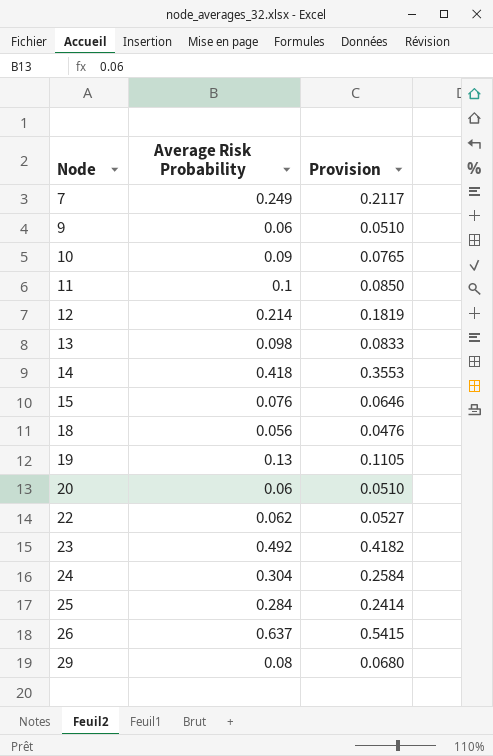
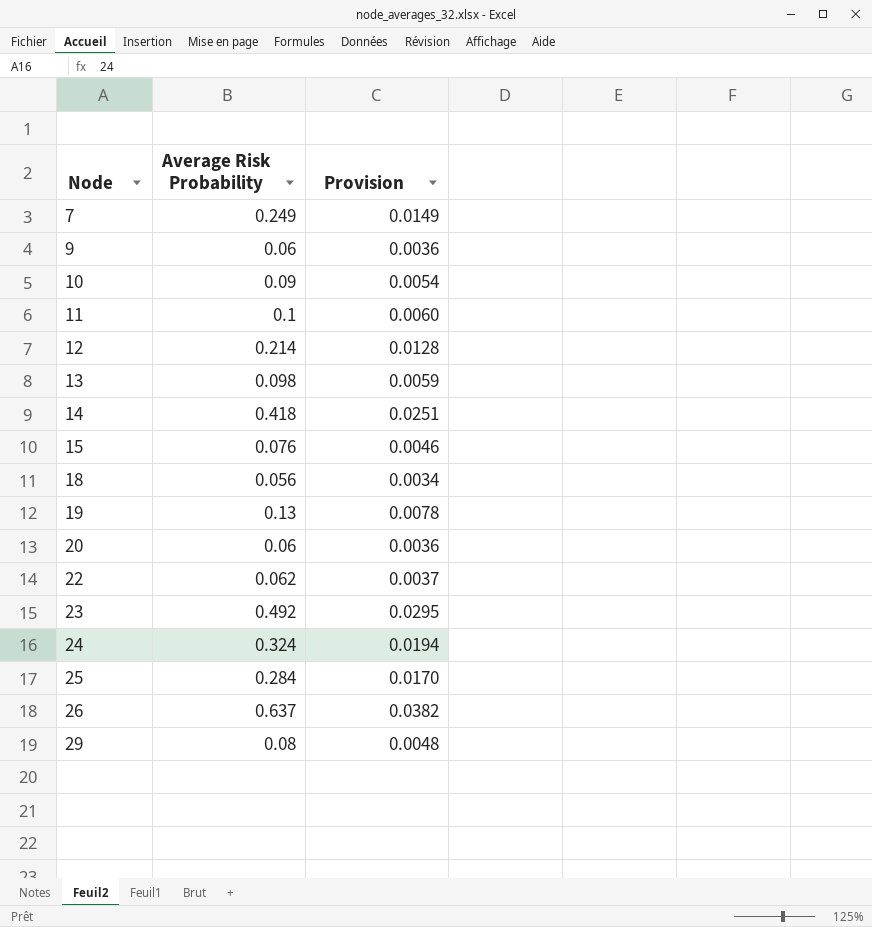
column Provision | formula: [Average Risk Probability] * 0.85 -> [Average Risk Probability] * 0.06
24 | Average Risk Probability: 0.304 -> 0.324

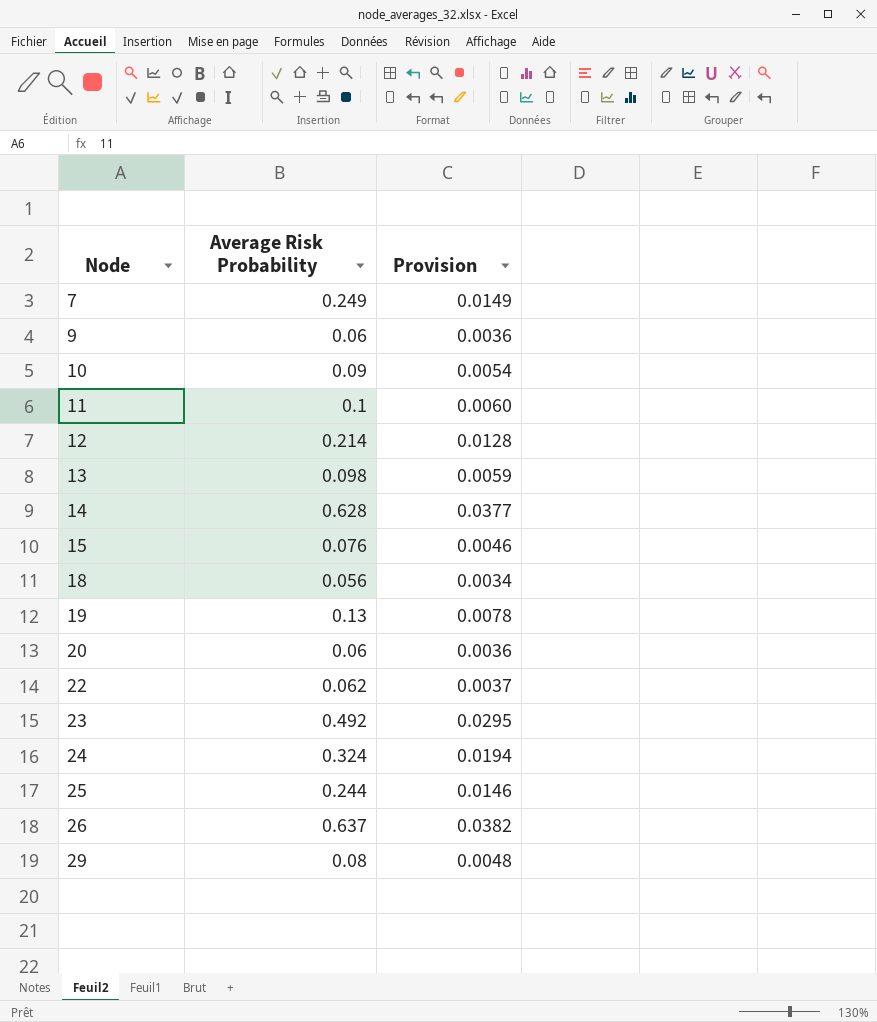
14 | Average Risk Probability: 0.418 -> 0.628
14 | Provision: 0.0251 -> 0.0377
25 | Average Risk Probability: 0.284 -> 0.244
25 | Provision: 0.0170 -> 0.0146

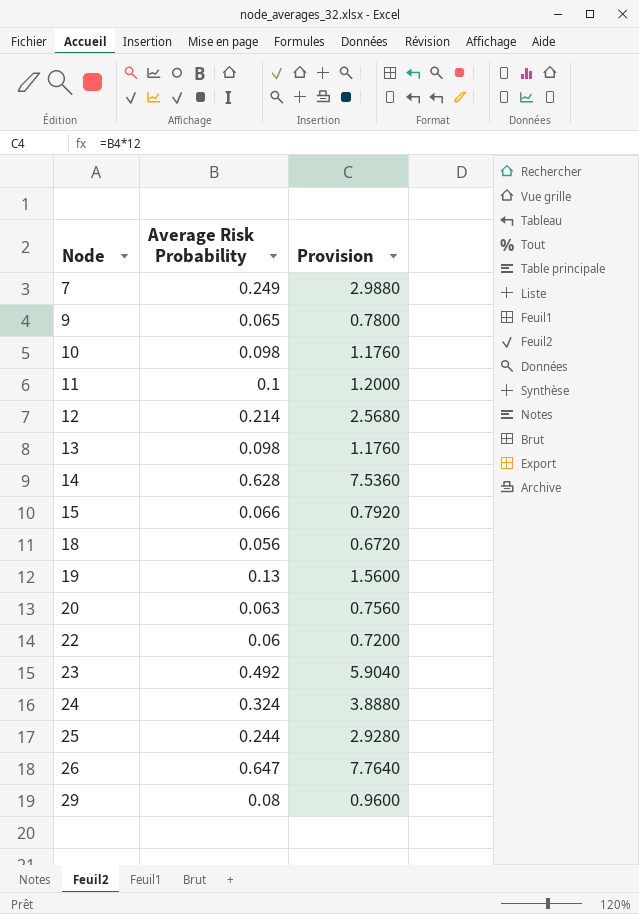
column Provision | formula: [Average Risk Probability] * 0.06 -> [Average Risk Probability] * 12
9 | Average Risk Probability: 0.06 -> 0.065
10 | Average Risk Probability: 0.09 -> 0.098
15 | Average Risk Probability: 0.076 -> 0.066
20 | Average Risk Probability: 0.06 -> 0.063
22 | Average Risk Probability: 0.062 -> 0.06
26 | Average Risk Probability: 0.637 -> 0.647

